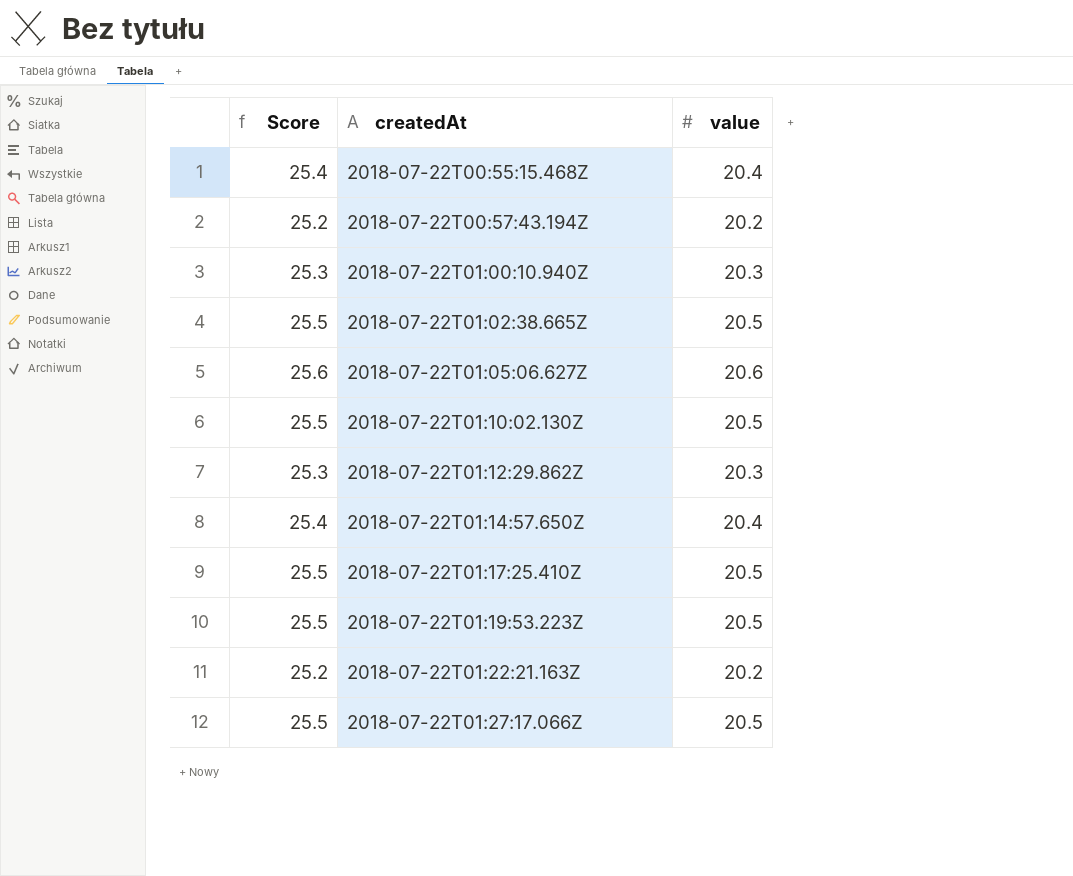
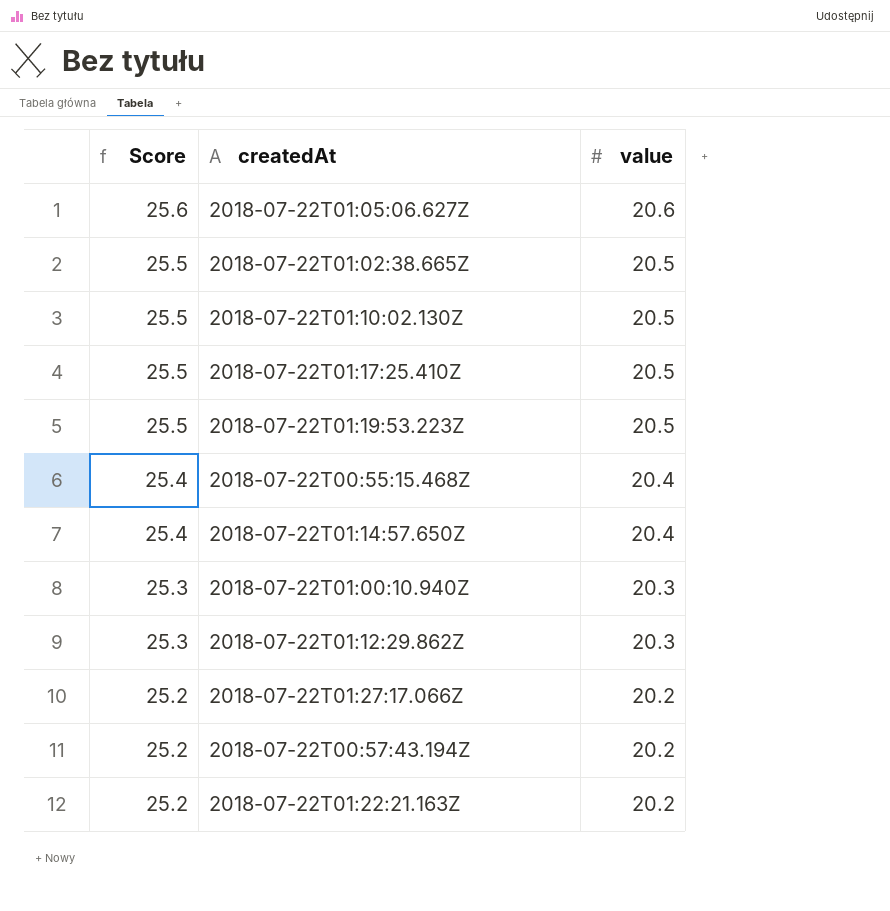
row order: createdAt ascending -> Score descending
2018-07-22T01:27:17.066Z | Score: 25.5 -> 25.2
2018-07-22T01:27:17.066Z | value: 20.5 -> 20.2

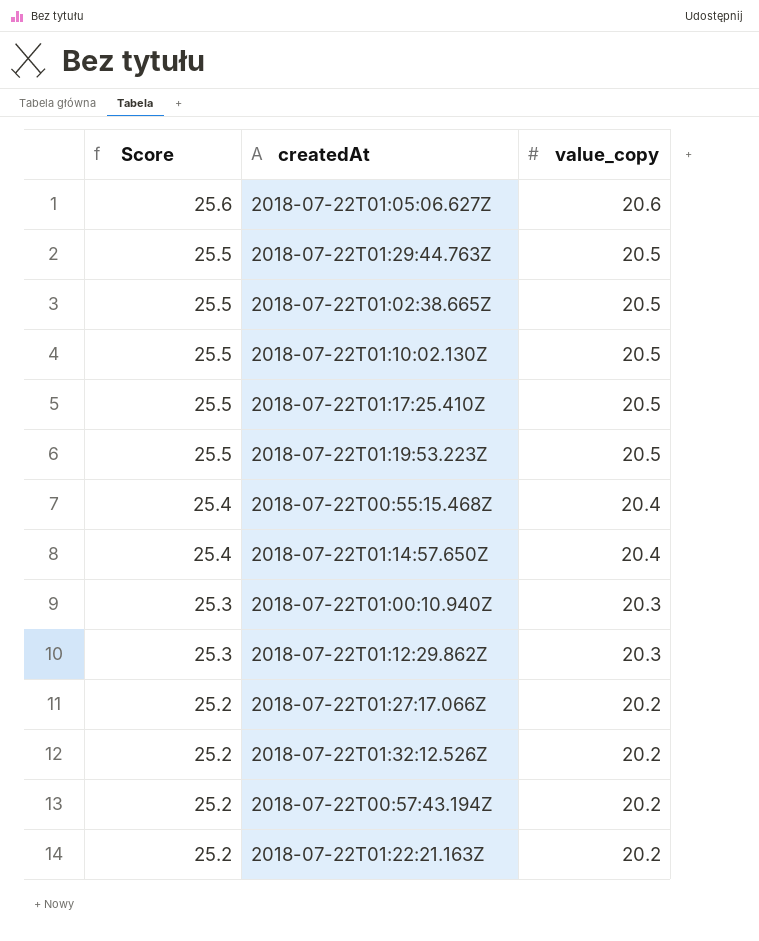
column name: value -> value_copy
row 2018-07-22T01:29:44.763Z: none -> 25.5 | 20.5
row 2018-07-22T01:32:12.526Z: none -> 25.2 | 20.2

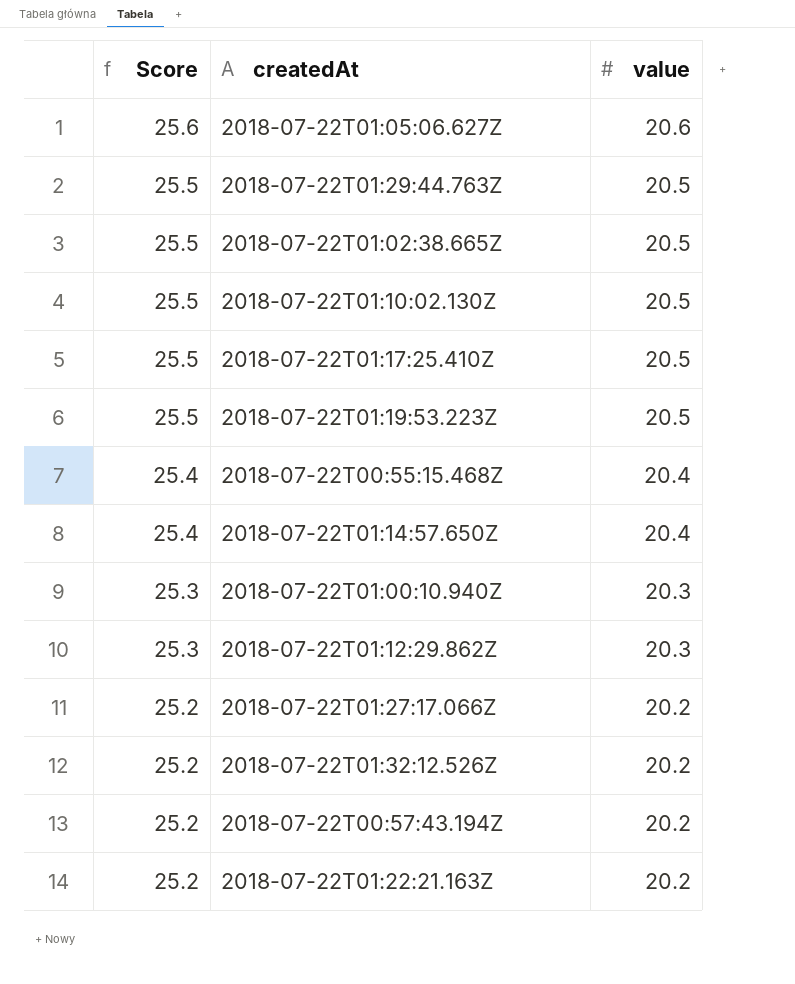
column name: value_copy -> value

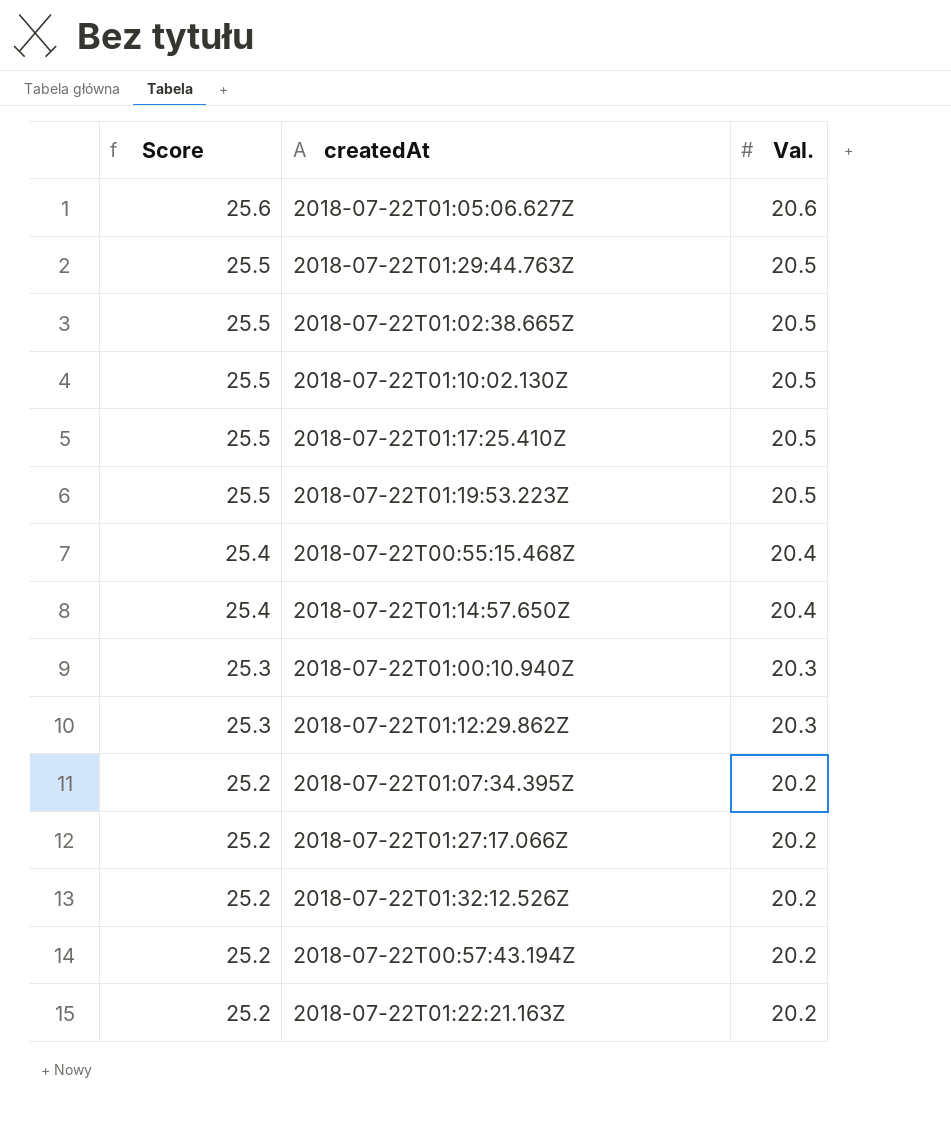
column name: value -> Val.
row 2018-07-22T01:07:34.395Z: none -> 25.2 | 20.2

